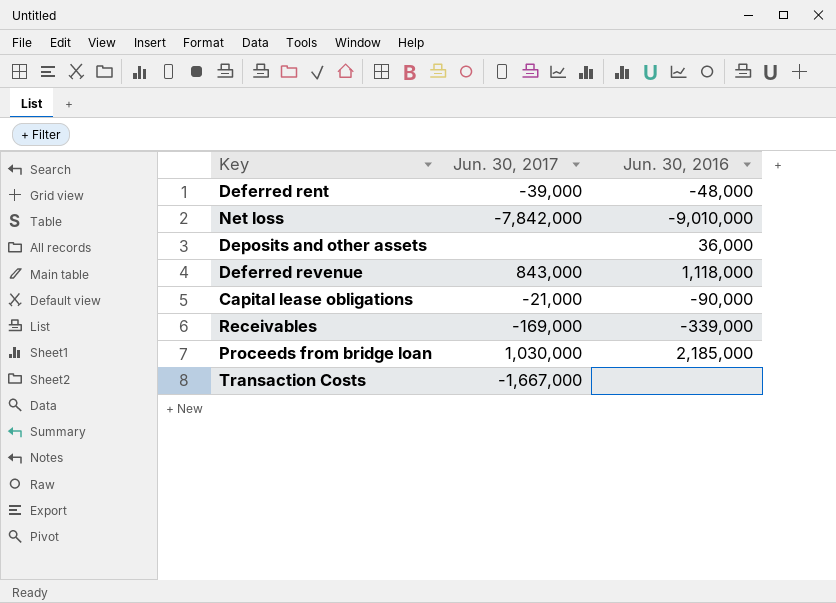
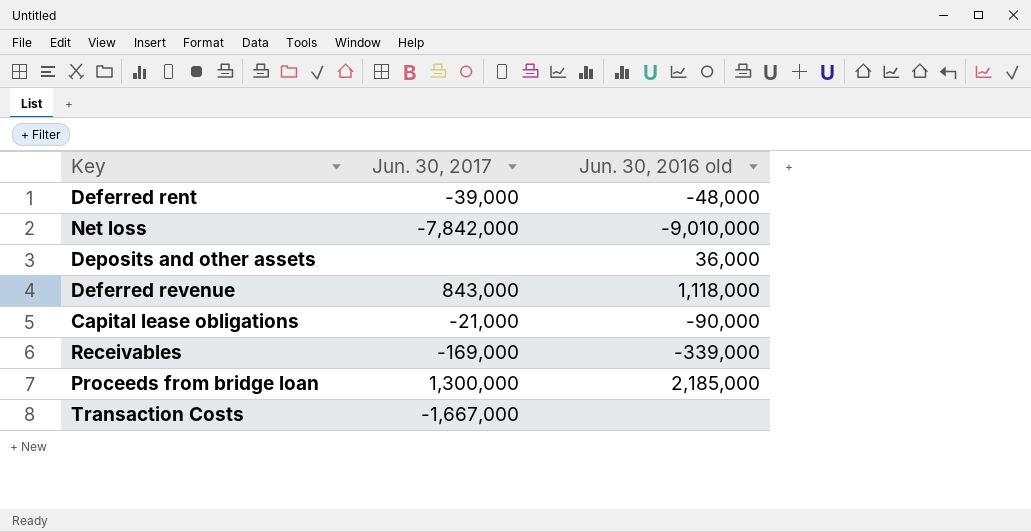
column name: Jun. 30, 2016 -> Jun. 30, 2016 old
Proceeds from bridge loan | Jun. 30, 2017: 1,030,000 -> 1,300,000

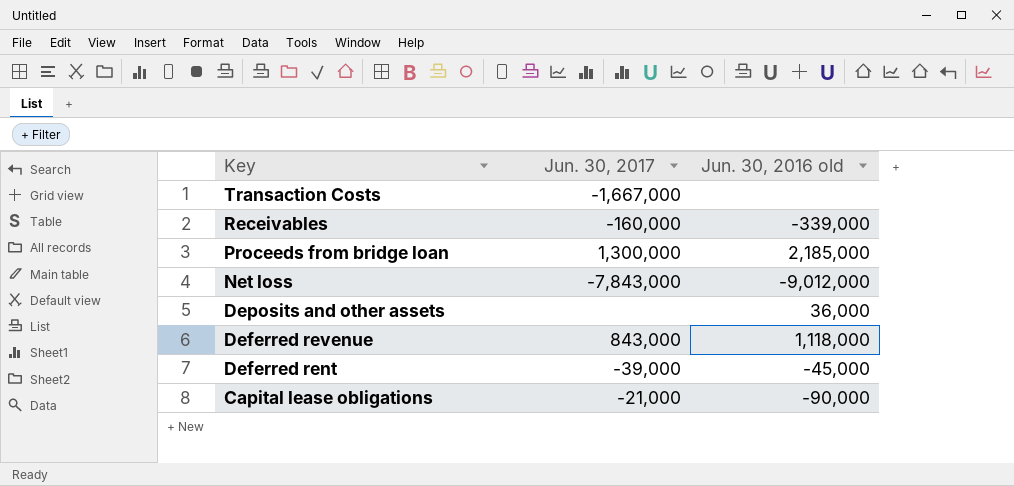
row order: none -> Key descending
Receivables | Jun. 30, 2017: -169,000 -> -160,000
Net loss | Jun. 30, 2017: -7,842,000 -> -7,843,000
Net loss | Jun. 30, 2016 old: -9,010,000 -> -9,012,000
Deferred rent | Jun. 30, 2016 old: -48,000 -> -45,000

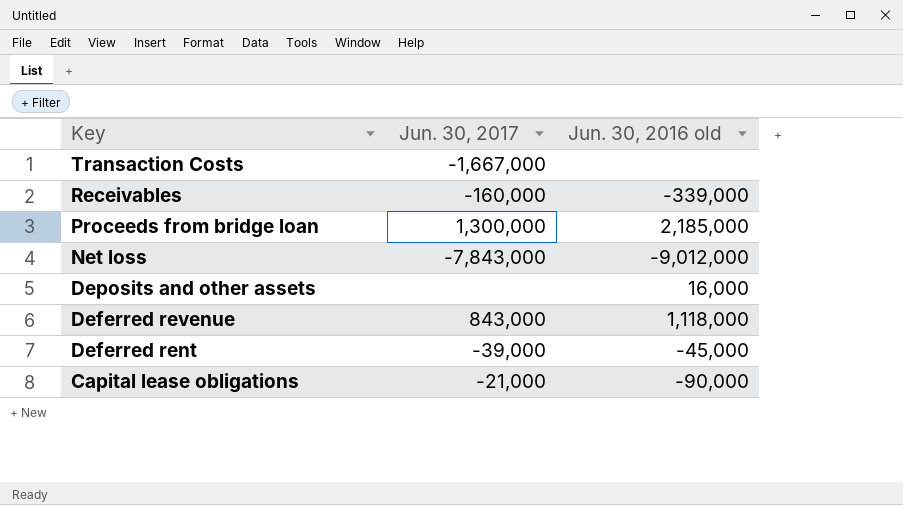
Deposits and other assets | Jun. 30, 2016 old: 36,000 -> 16,000

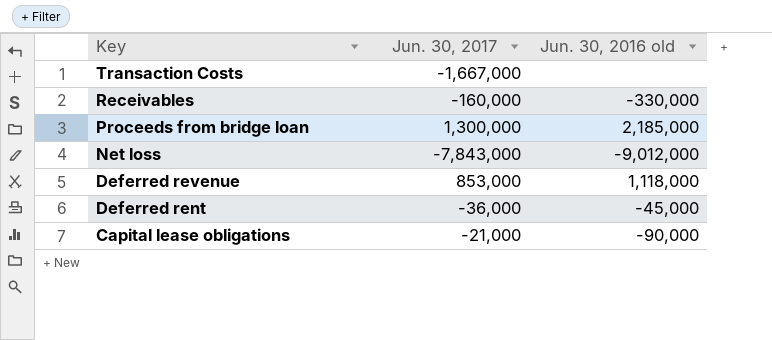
row Deposits and other assets: none | 16,000 -> none
Receivables | Jun. 30, 2016 old: -339,000 -> -330,000
Deferred revenue | Jun. 30, 2017: 843,000 -> 853,000
Deferred rent | Jun. 30, 2017: -39,000 -> -36,000

